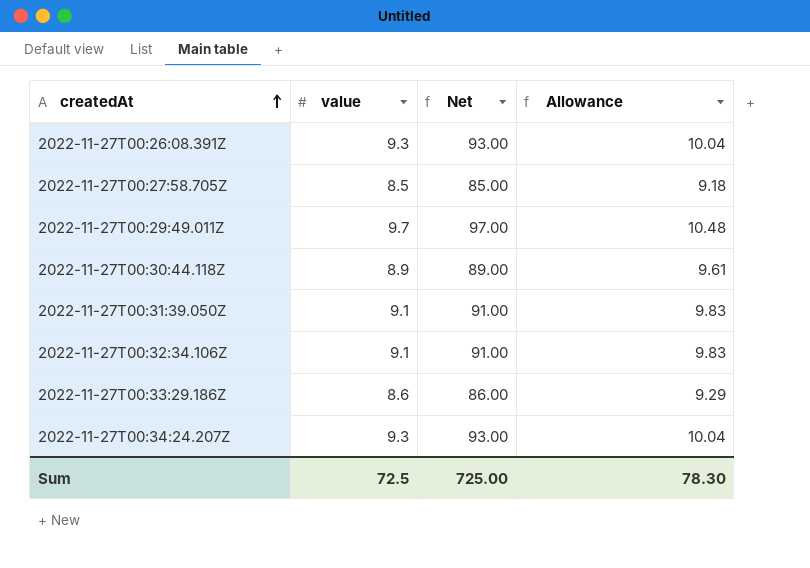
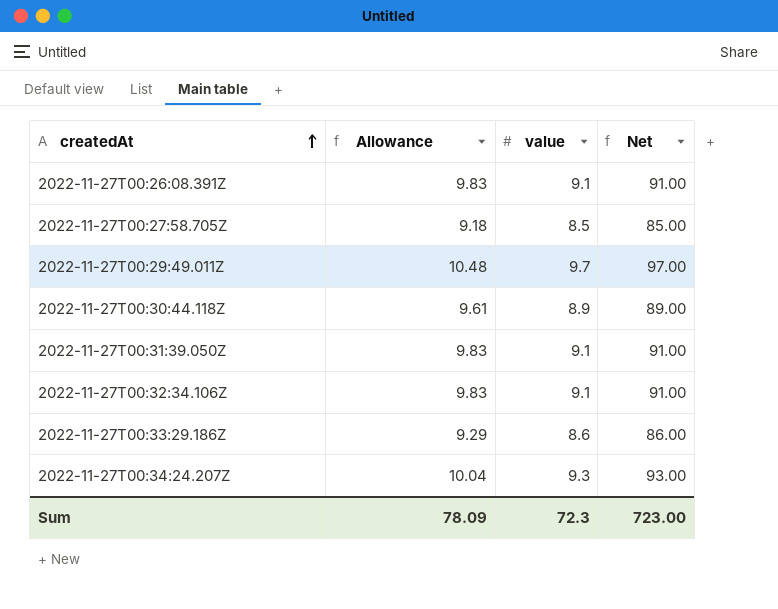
column Allowance | position: 4 -> 2
2022-11-27T00:26:08.391Z | Allowance: 10.04 -> 9.83
2022-11-27T00:26:08.391Z | value: 9.3 -> 9.1
2022-11-27T00:26:08.391Z | Net: 93.00 -> 91.00
Sum | Allowance: 78.30 -> 78.09
Sum | value: 72.5 -> 72.3
Sum | Net: 725.00 -> 723.00

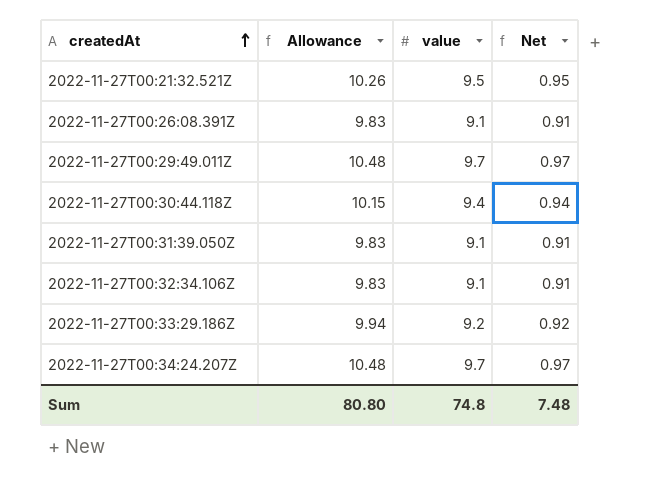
column Net | formula: [value] * 10 -> [value] * 0.1
row 2022-11-27T00:27:58.705Z: 9.18 | 8.5 | 85.00 -> none
row 2022-11-27T00:21:32.521Z: none -> 10.26 | 9.5 | 0.95
2022-11-27T00:30:44.118Z | Allowance: 9.61 -> 10.15
2022-11-27T00:30:44.118Z | value: 8.9 -> 9.4
2022-11-27T00:33:29.186Z | Allowance: 9.29 -> 9.94
2022-11-27T00:33:29.186Z | value: 8.6 -> 9.2
2022-11-27T00:34:24.207Z | Allowance: 10.04 -> 10.48
2022-11-27T00:34:24.207Z | value: 9.3 -> 9.7
Sum | Allowance: 78.09 -> 80.80
Sum | value: 72.3 -> 74.8
Sum | Net: 723.00 -> 7.48

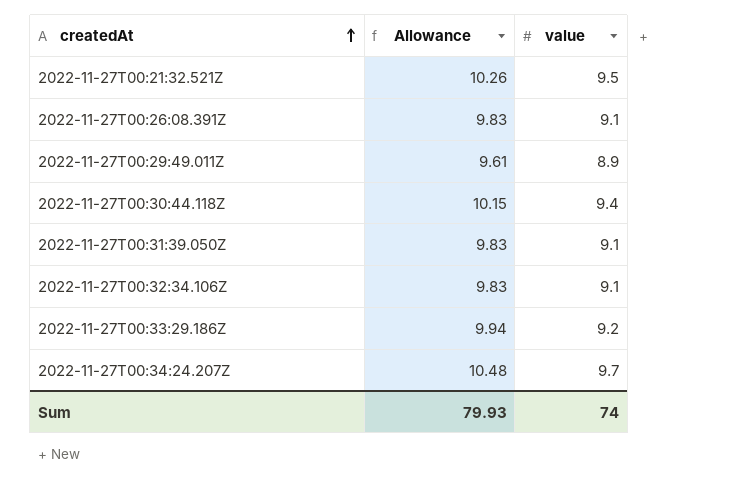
column Net | formula: [value] * 0.1 -> none
2022-11-27T00:29:49.011Z | Allowance: 10.48 -> 9.61
2022-11-27T00:29:49.011Z | value: 9.7 -> 8.9
Sum | Allowance: 80.80 -> 79.93
Sum | value: 74.8 -> 74

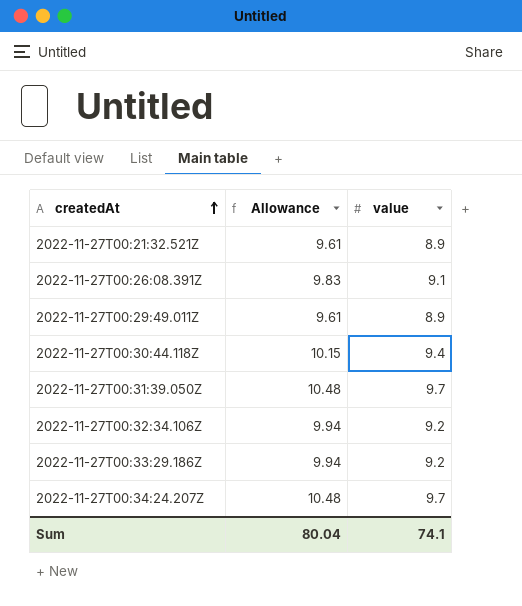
2022-11-27T00:21:32.521Z | Allowance: 10.26 -> 9.61
2022-11-27T00:21:32.521Z | value: 9.5 -> 8.9
2022-11-27T00:31:39.050Z | Allowance: 9.83 -> 10.48
2022-11-27T00:31:39.050Z | value: 9.1 -> 9.7
2022-11-27T00:32:34.106Z | Allowance: 9.83 -> 9.94
2022-11-27T00:32:34.106Z | value: 9.1 -> 9.2
Sum | Allowance: 79.93 -> 80.04
Sum | value: 74 -> 74.1

